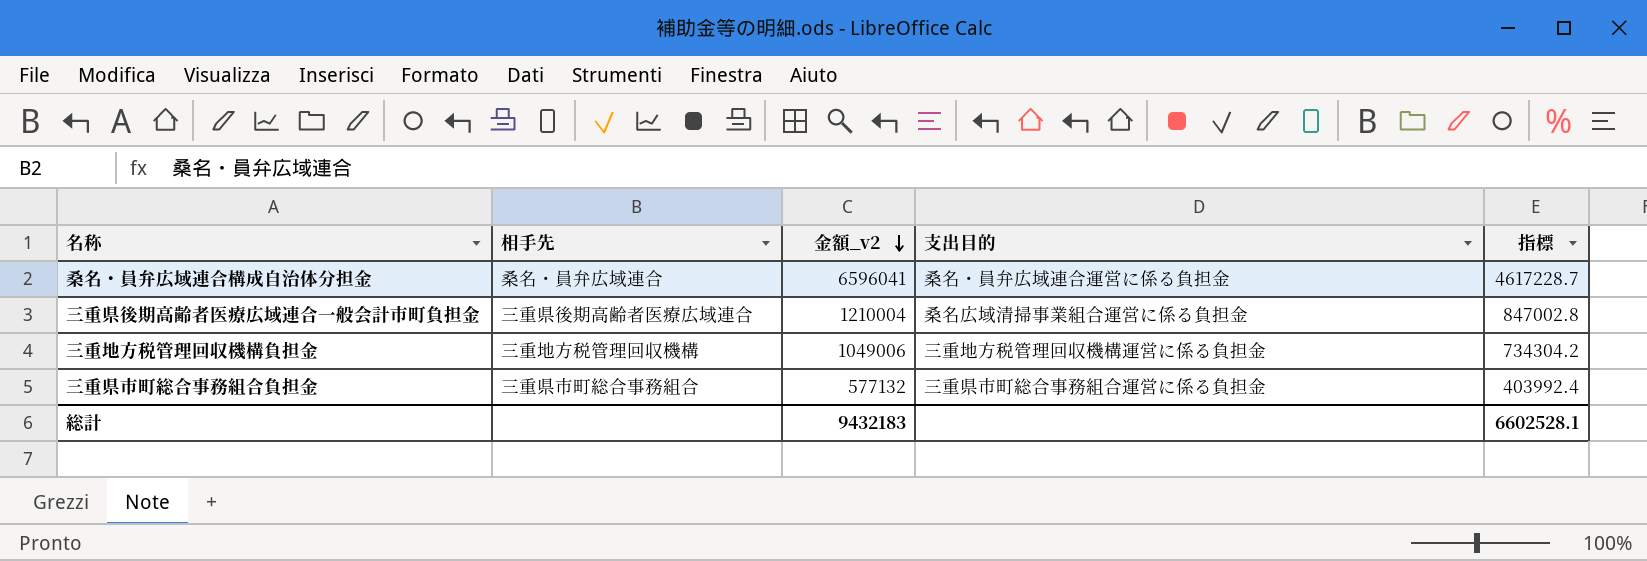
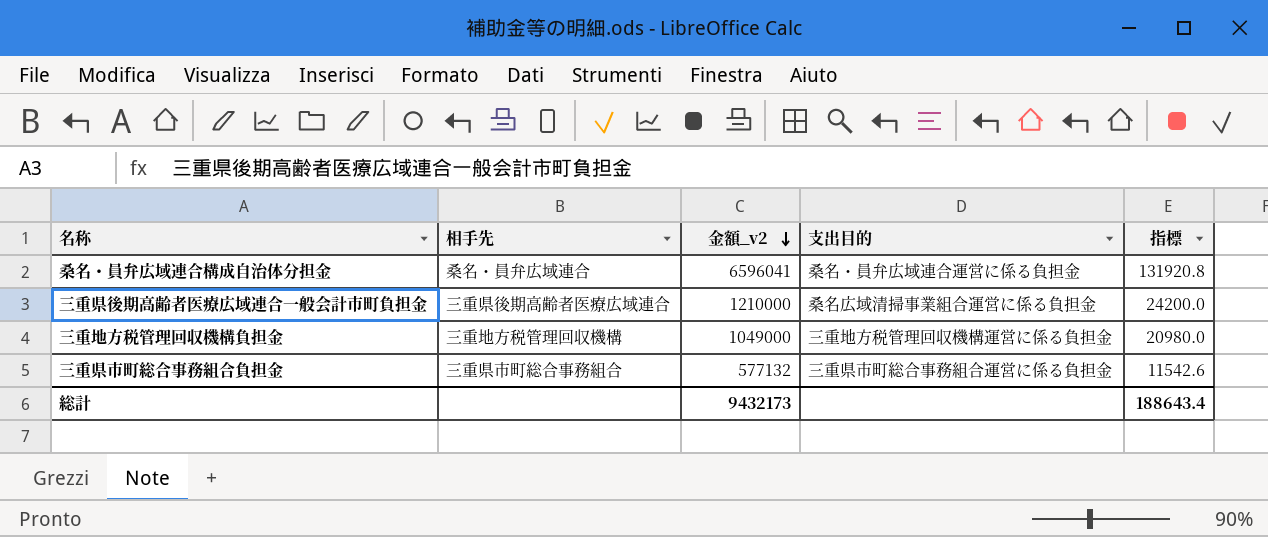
column 指標 | formula: [金額_v2] * 0.7 -> [金額_v2] * 0.02
三重県後期高齢者医療広域連合一般会計市町負担金 | 金額_v2: 1210004 -> 1210000
三重地方税管理回収機構負担金 | 金額_v2: 1049006 -> 1049000
総計 | 金額_v2: 9432183 -> 9432173
総計 | 指標: 6602528.1 -> 188643.4

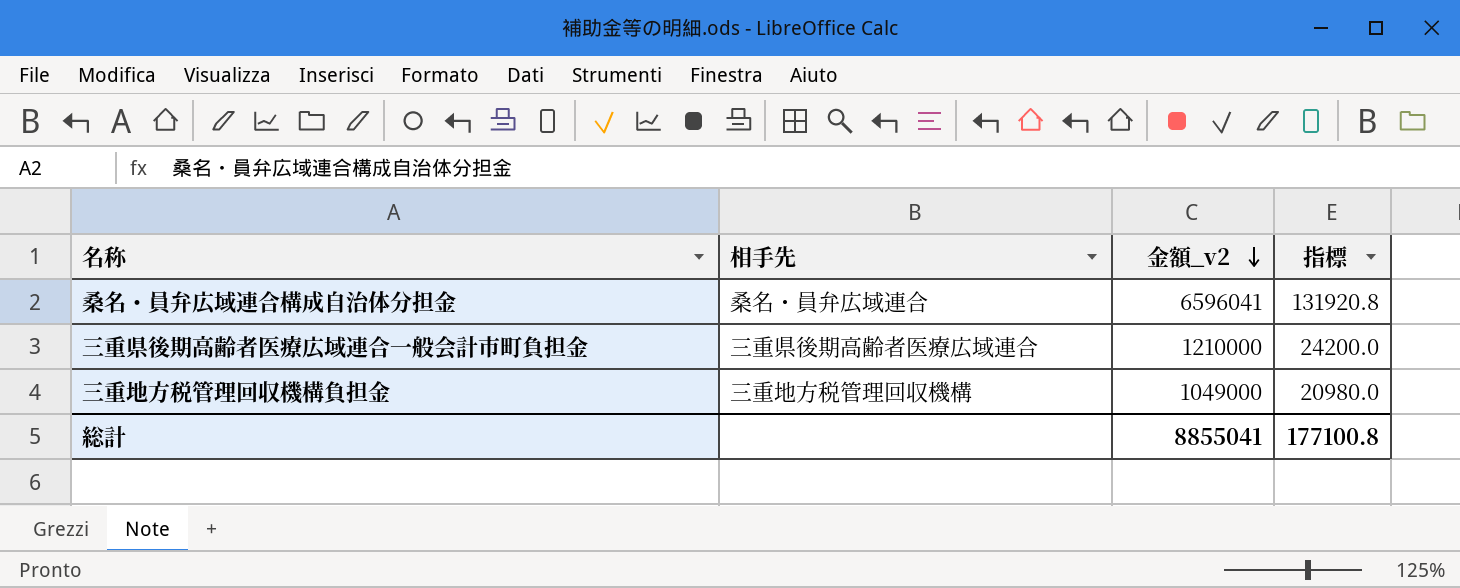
column 支出目的 | position: 4 -> none
row 三重県市町総合事務組合負担金: 三重県市町総合事務組合 | 577132 | 三重県市町総合事務組合運営に係る負担金 | 11542.6 -> none
総計 | 金額_v2: 9432173 -> 8855041
総計 | 指標: 188643.4 -> 177100.8

